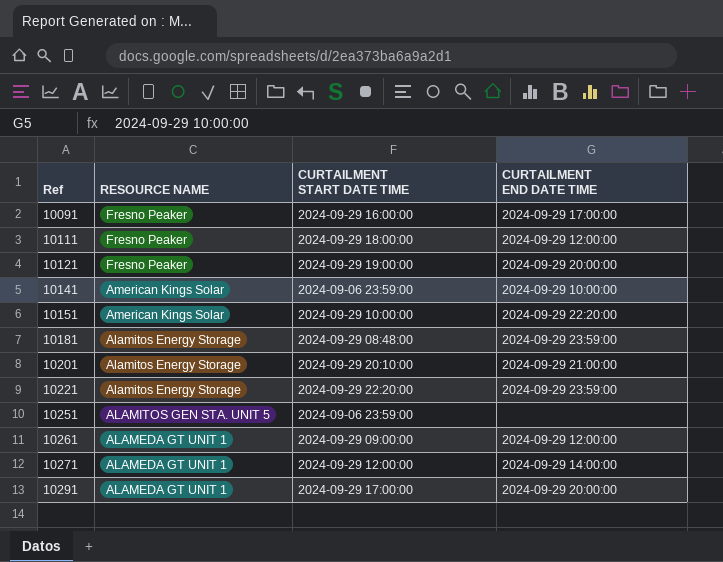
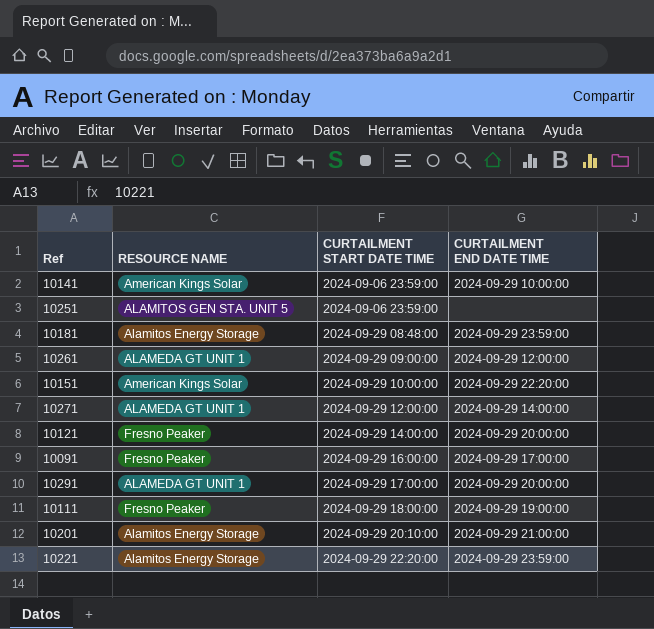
row order: Ref ascending -> CURTAILMENT START DATE TIME ascending
10121 | CURTAILMENT START DATE TIME: 2024-09-29 19:00:00 -> 2024-09-29 14:00:00
10111 | CURTAILMENT END DATE TIME: 2024-09-29 12:00:00 -> 2024-09-29 19:00:00

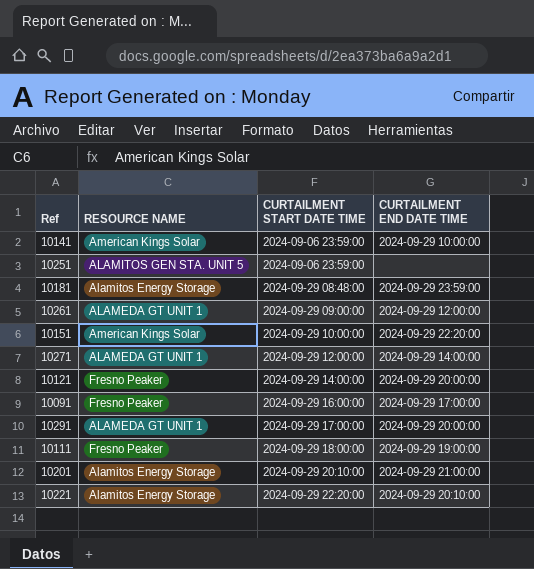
10221 | CURTAILMENT END DATE TIME: 2024-09-29 23:59:00 -> 2024-09-29 20:10:00

